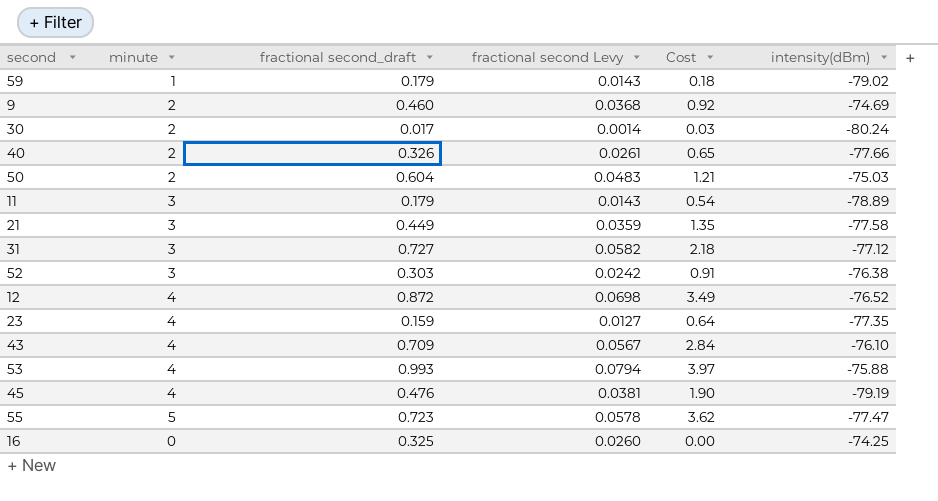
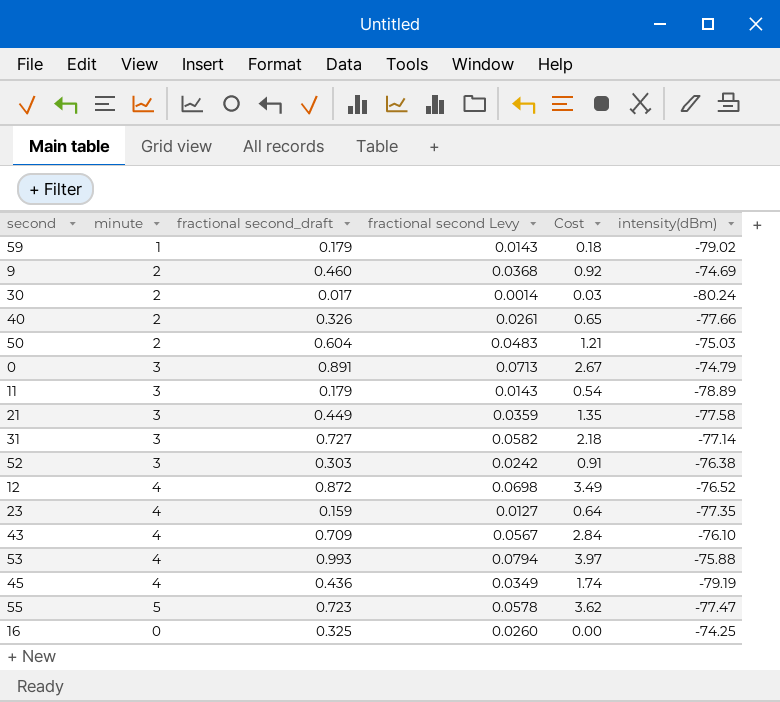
row 0: none -> 3 | 0.891 | 0.0713 | 2.67 | -74.79
31 | intensity(dBm): -77.12 -> -77.14
45 | fractional second_draft: 0.476 -> 0.436
45 | fractional second Levy: 0.0381 -> 0.0349
45 | Cost: 1.90 -> 1.74

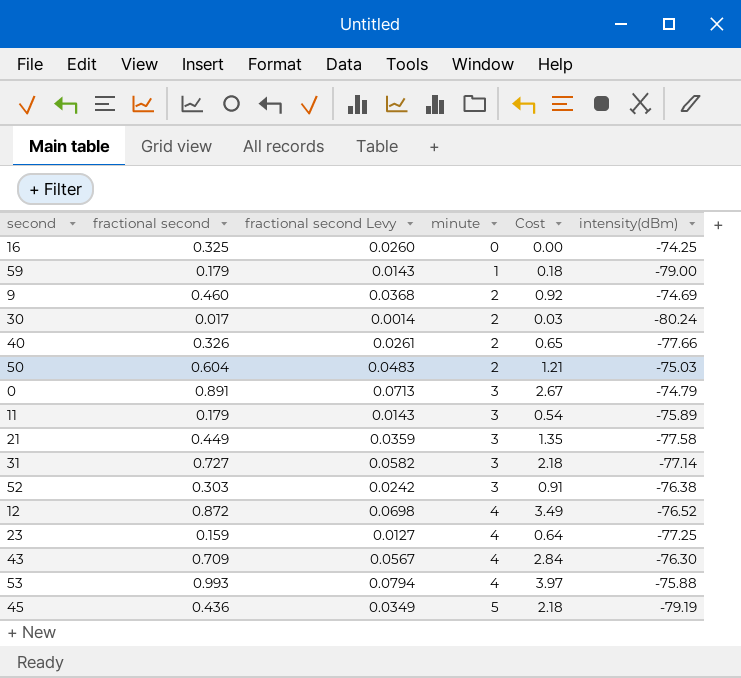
row order: none -> minute ascending
column name: fractional second_draft -> fractional second
column minute | position: 2 -> 4
row 55: 5 | 0.723 | 0.0578 | 3.62 | -77.47 -> none
59 | intensity(dBm): -79.02 -> -79.00
11 | intensity(dBm): -78.89 -> -75.89
23 | intensity(dBm): -77.35 -> -77.25
43 | intensity(dBm): -76.10 -> -76.30
45 | minute: 4 -> 5
45 | Cost: 1.74 -> 2.18

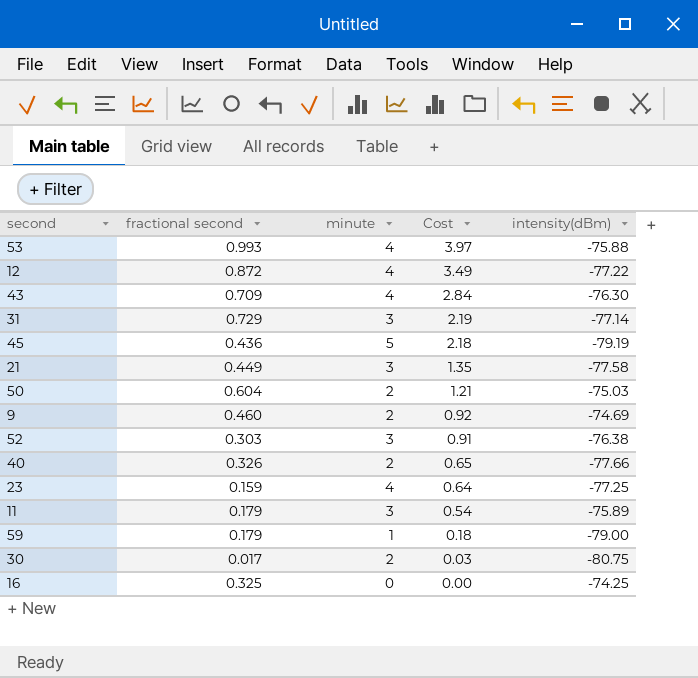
row order: minute ascending -> Cost descending
column fractional second Levy | formula: [fractional second] * 0.08 -> none
row 0: 0.891 | 0.0713 | 3 | 2.67 | -74.79 -> none
12 | intensity(dBm): -76.52 -> -77.22
31 | fractional second: 0.727 -> 0.729
31 | Cost: 2.18 -> 2.19
30 | intensity(dBm): -80.24 -> -80.75

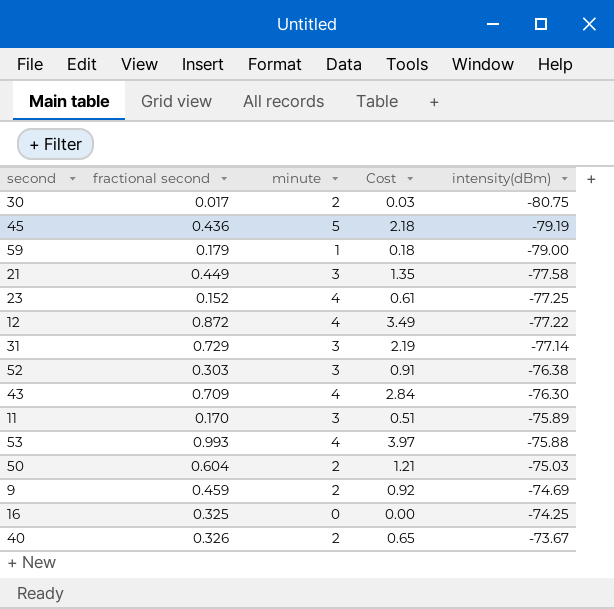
row order: Cost descending -> intensity(dBm) ascending
23 | fractional second: 0.159 -> 0.152
23 | Cost: 0.64 -> 0.61
11 | fractional second: 0.179 -> 0.170
11 | Cost: 0.54 -> 0.51
9 | fractional second: 0.460 -> 0.459
40 | intensity(dBm): -77.66 -> -73.67

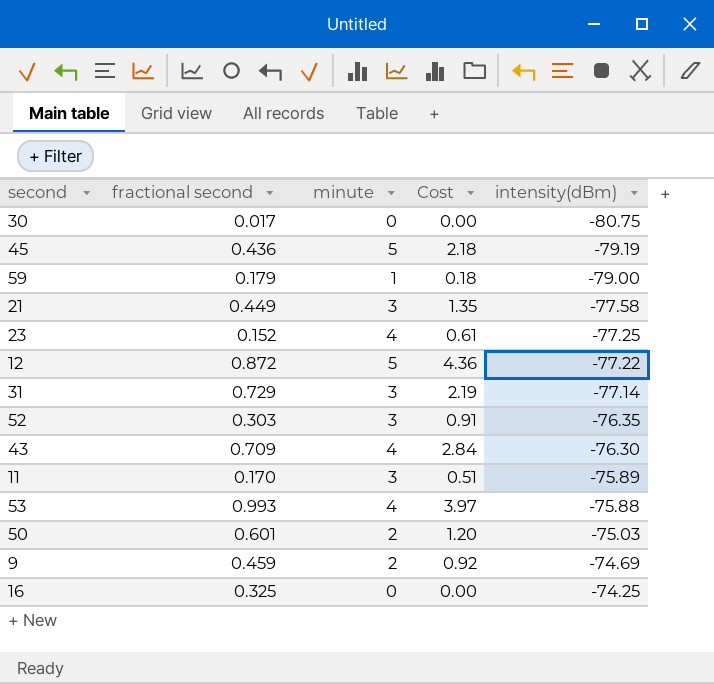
row 40: 0.326 | 2 | 0.65 | -73.67 -> none
30 | minute: 2 -> 0
30 | Cost: 0.03 -> 0.00
12 | minute: 4 -> 5
12 | Cost: 3.49 -> 4.36
52 | intensity(dBm): -76.38 -> -76.35
50 | fractional second: 0.604 -> 0.601
50 | Cost: 1.21 -> 1.20

